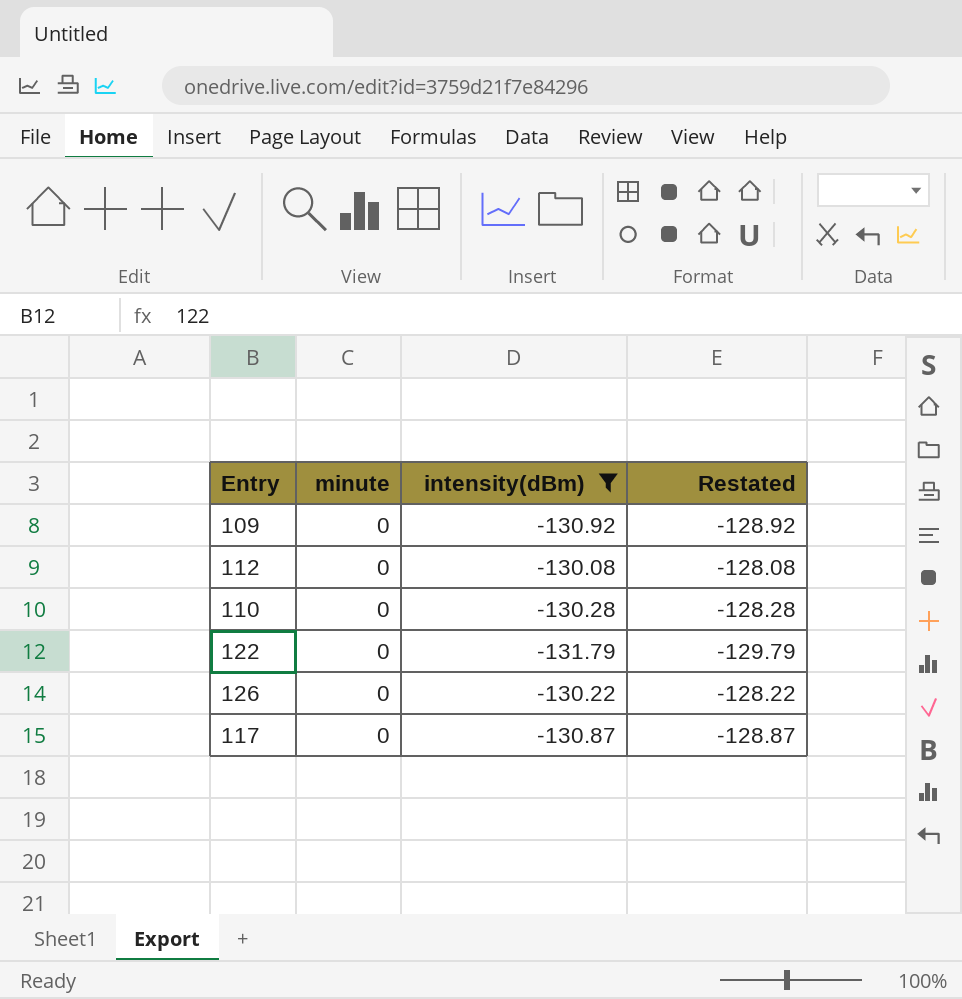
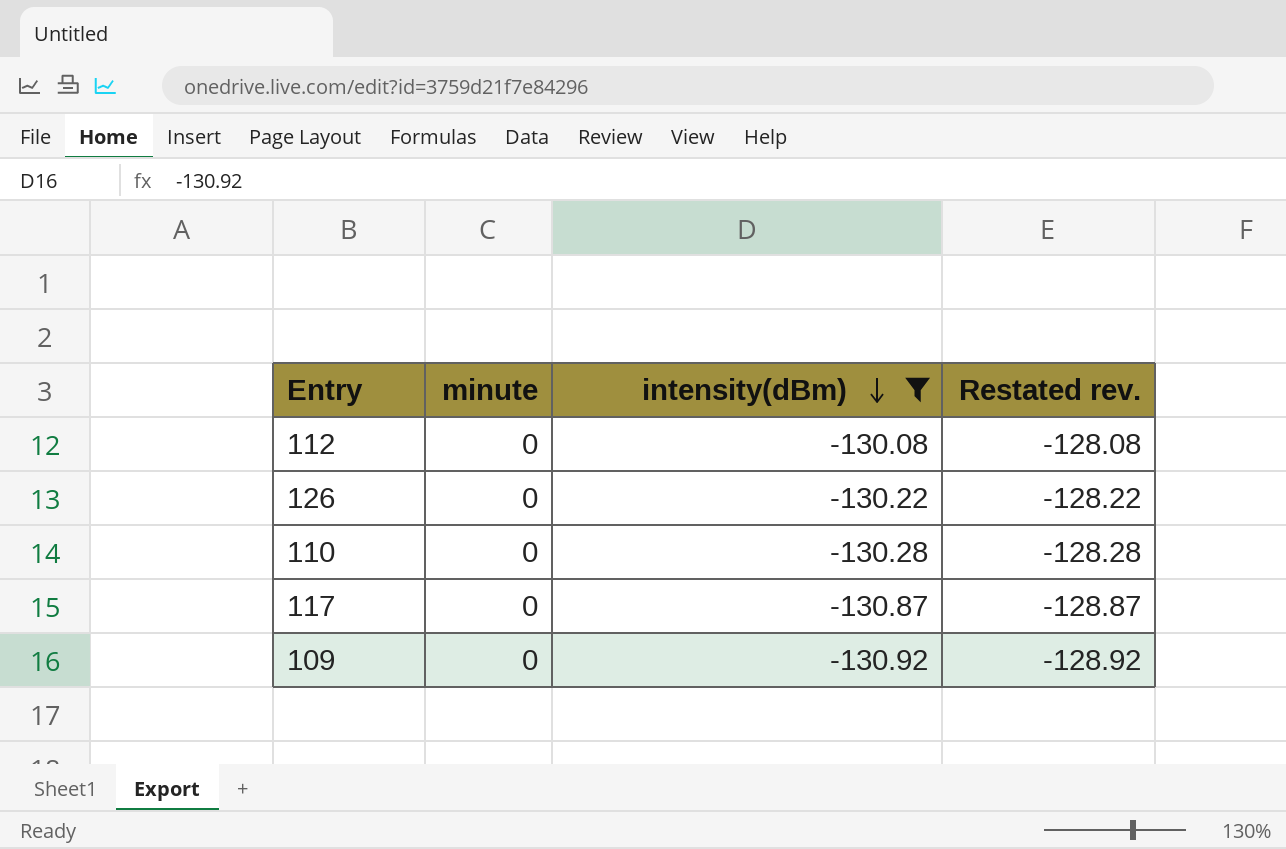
row order: none -> intensity(dBm) descending
column name: Restated -> Restated rev.
row 122: 0 | -131.79 | -129.79 -> none

